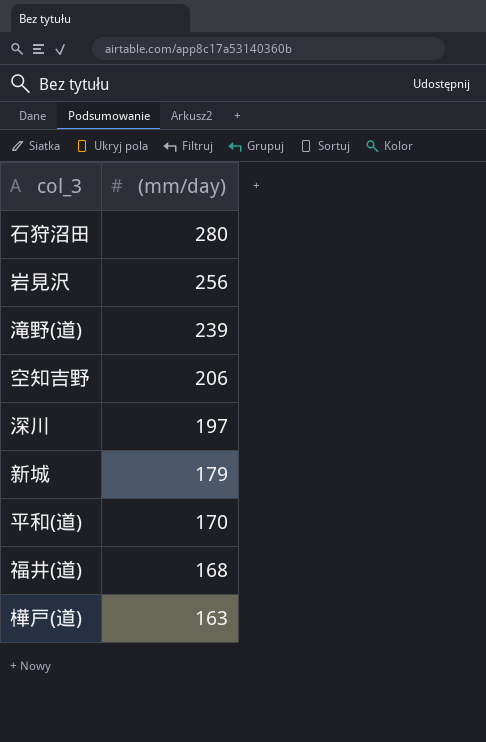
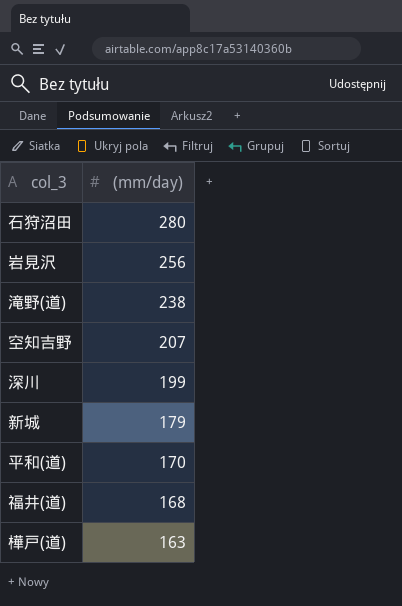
滝野(道) | (mm/day): 239 -> 238
空知吉野 | (mm/day): 206 -> 207
深川 | (mm/day): 197 -> 199

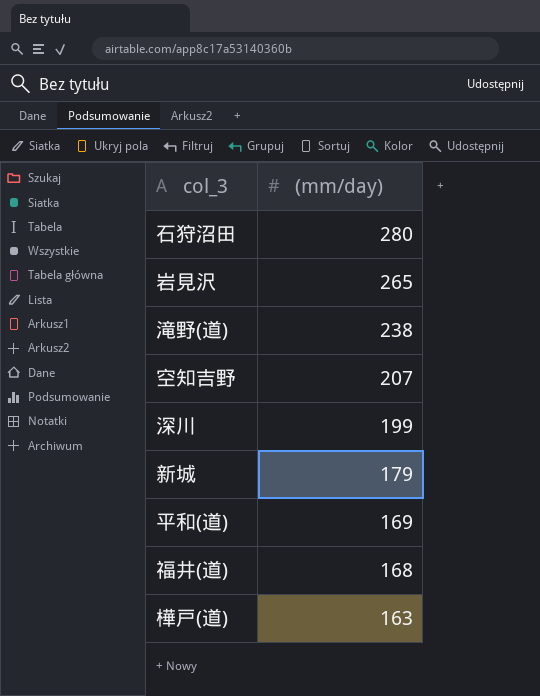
岩見沢 | (mm/day): 256 -> 265
平和(道) | (mm/day): 170 -> 169

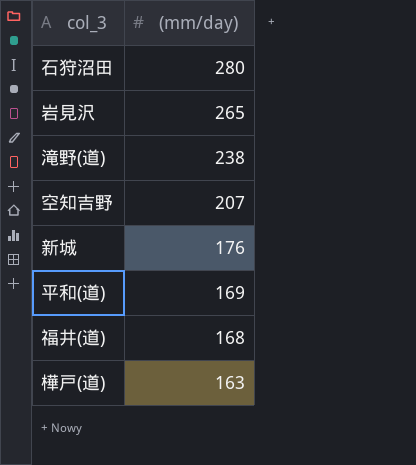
row 深川: 199 -> none
新城 | (mm/day): 179 -> 176

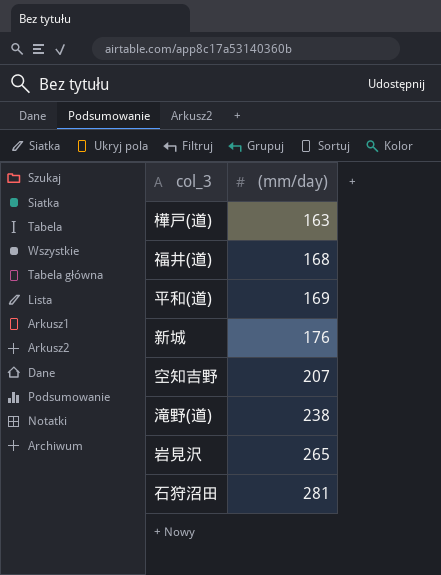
row order: (mm/day) descending -> (mm/day) ascending
石狩沼田 | (mm/day): 280 -> 281

